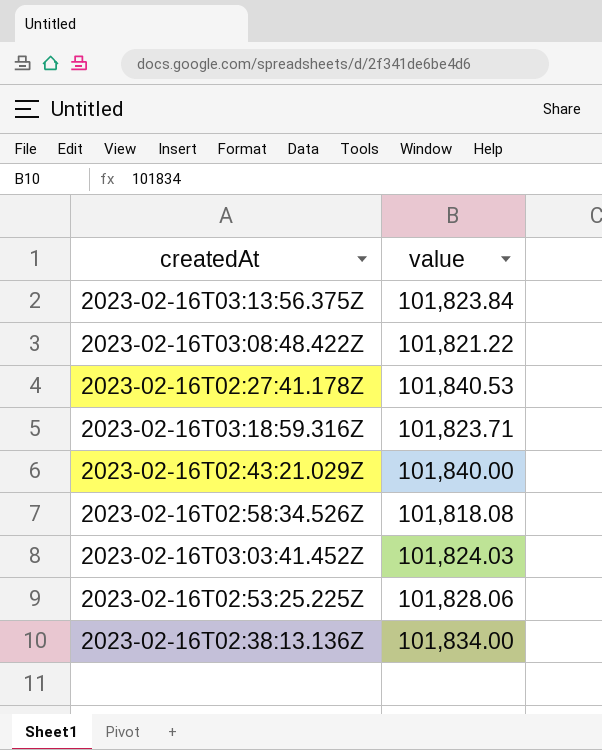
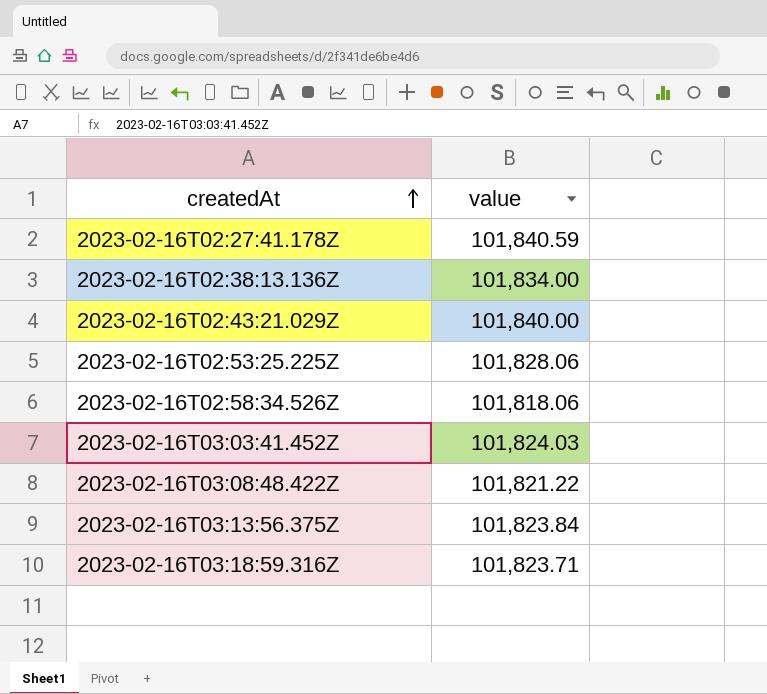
row order: none -> createdAt ascending
2023-02-16T02:27:41.178Z | value: 101,840.53 -> 101,840.59
2023-02-16T02:58:34.526Z | value: 101,818.08 -> 101,818.06

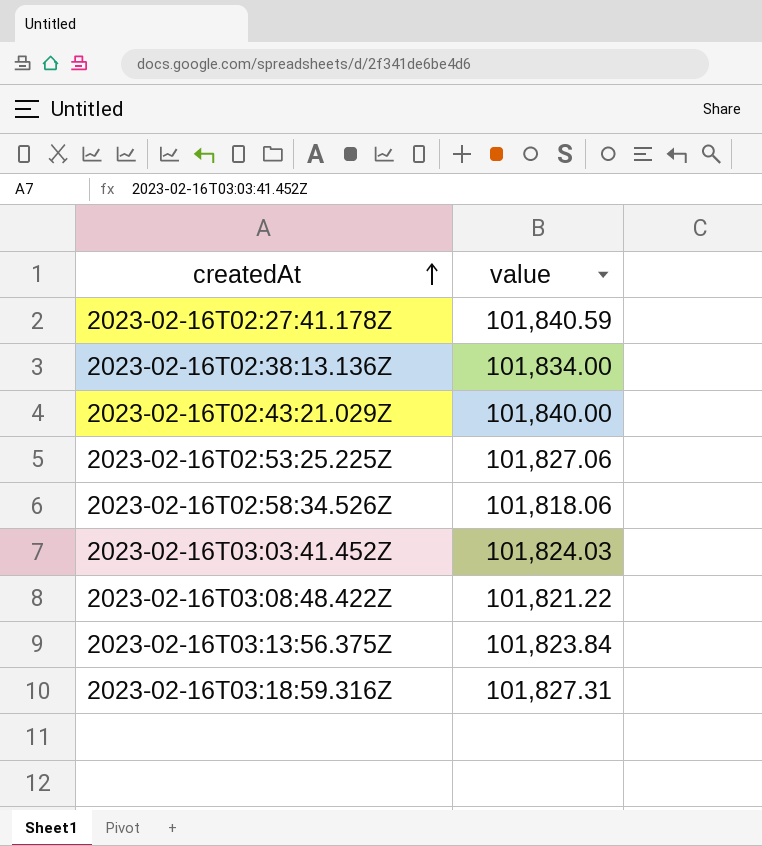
2023-02-16T02:53:25.225Z | value: 101,828.06 -> 101,827.06
2023-02-16T03:18:59.316Z | value: 101,823.71 -> 101,827.31

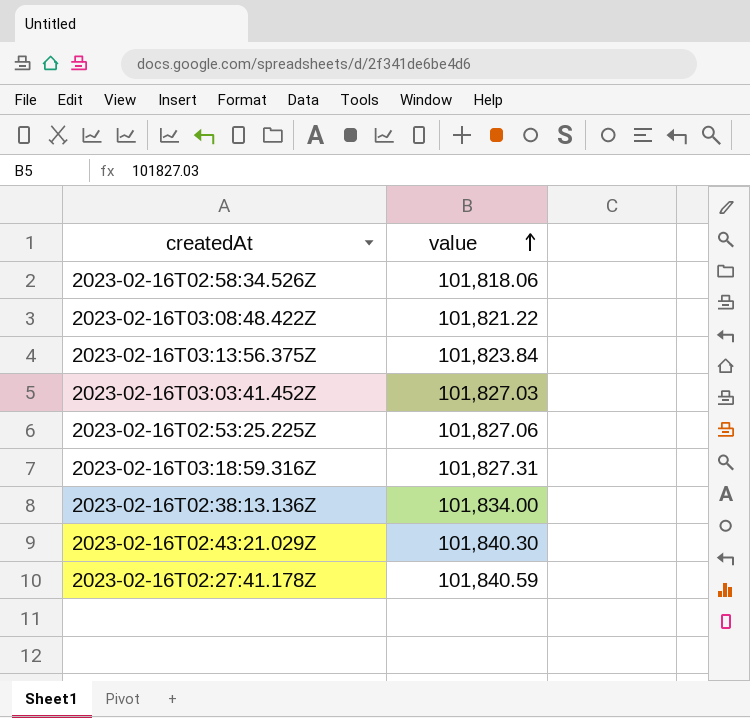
row order: createdAt ascending -> value ascending
2023-02-16T03:03:41.452Z | value: 101,824.03 -> 101,827.03
2023-02-16T02:43:21.029Z | value: 101,840.00 -> 101,840.30

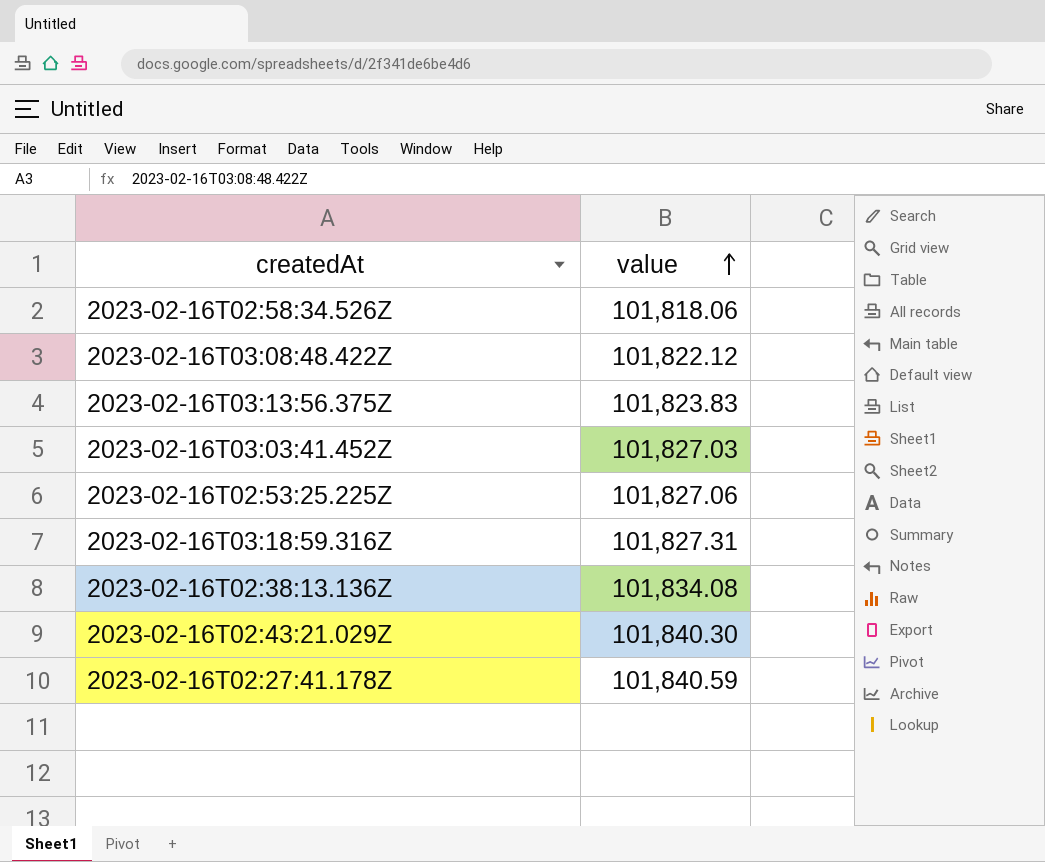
2023-02-16T03:08:48.422Z | value: 101,821.22 -> 101,822.12
2023-02-16T03:13:56.375Z | value: 101,823.84 -> 101,823.83
2023-02-16T02:38:13.136Z | value: 101,834.00 -> 101,834.08

